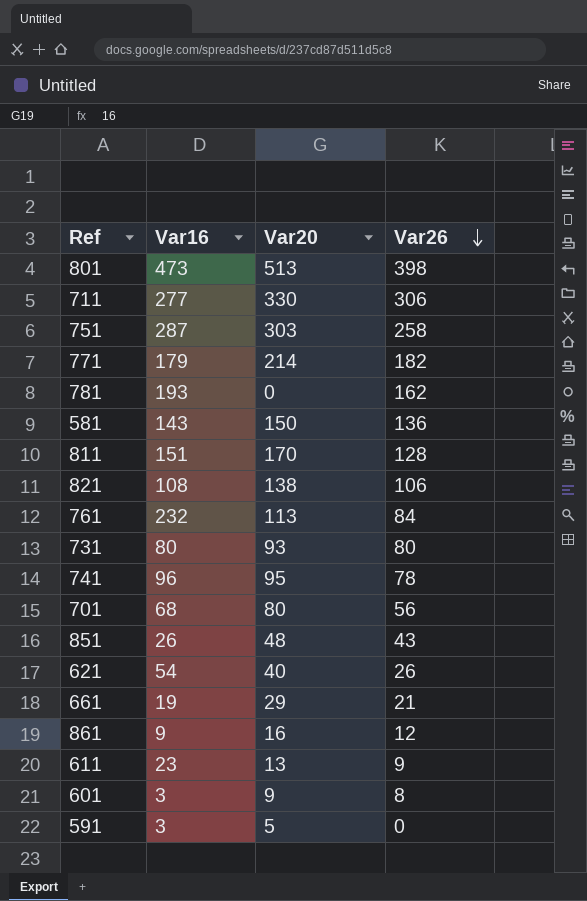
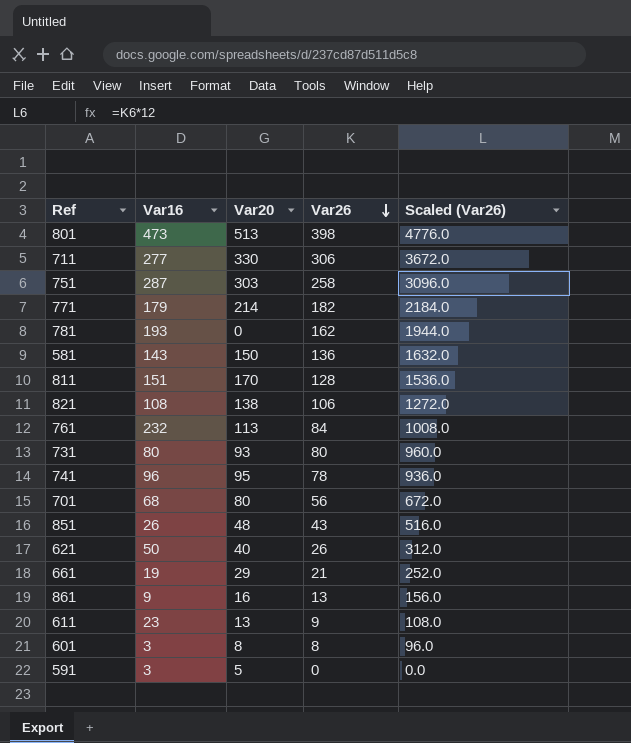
column Scaled (Var26) | formula: none -> [Var26] * 12
621 | Var16: 54 -> 50
861 | Var26: 12 -> 13
601 | Var20: 9 -> 8

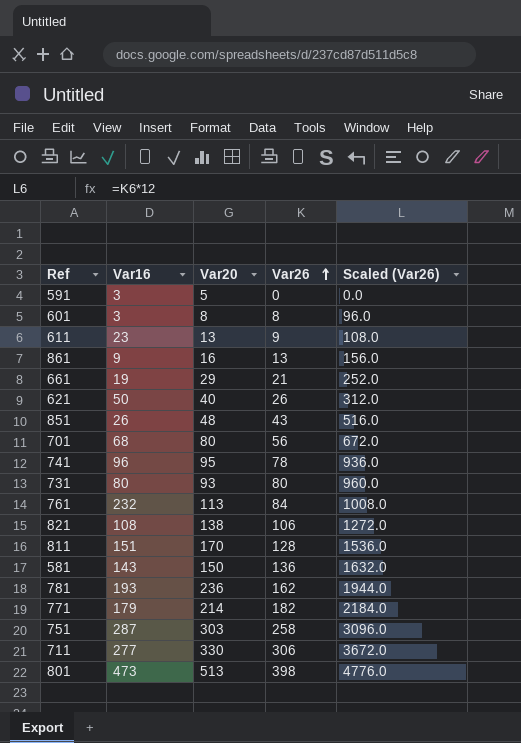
row order: Var26 descending -> Var26 ascending
781 | Var20: 0 -> 236

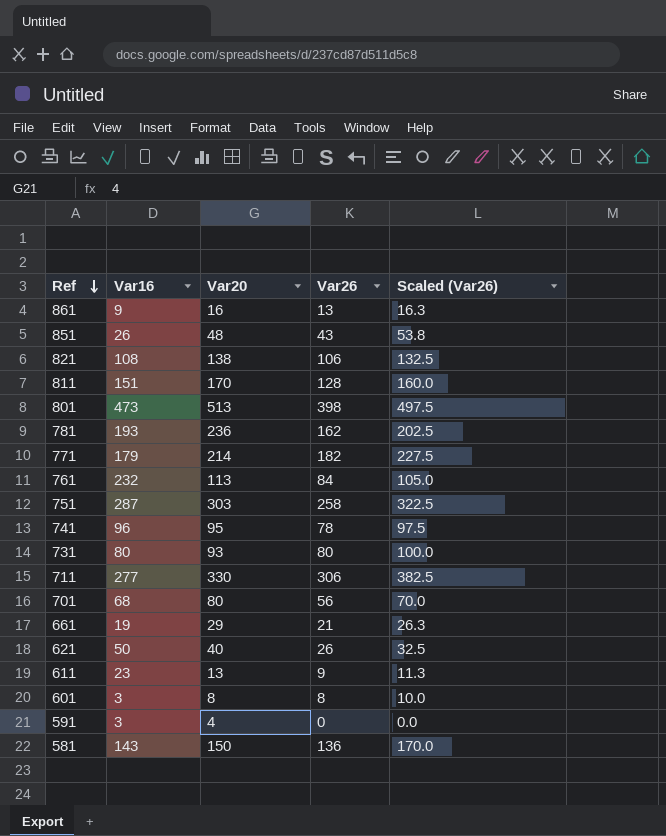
row order: Var26 ascending -> Ref descending
column Scaled (Var26) | formula: [Var26] * 12 -> [Var26] * 1.25
591 | Var20: 5 -> 4

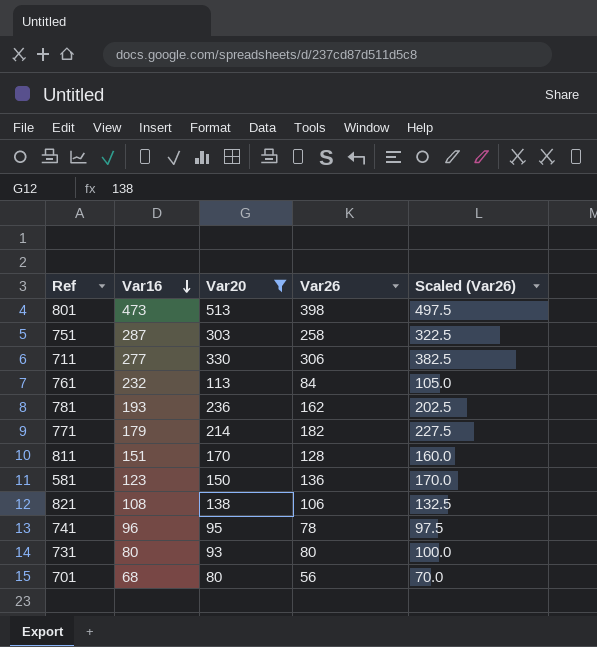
filter: none -> Var20 >= 80
row order: Ref descending -> Var16 descending
581 | Var16: 143 -> 123

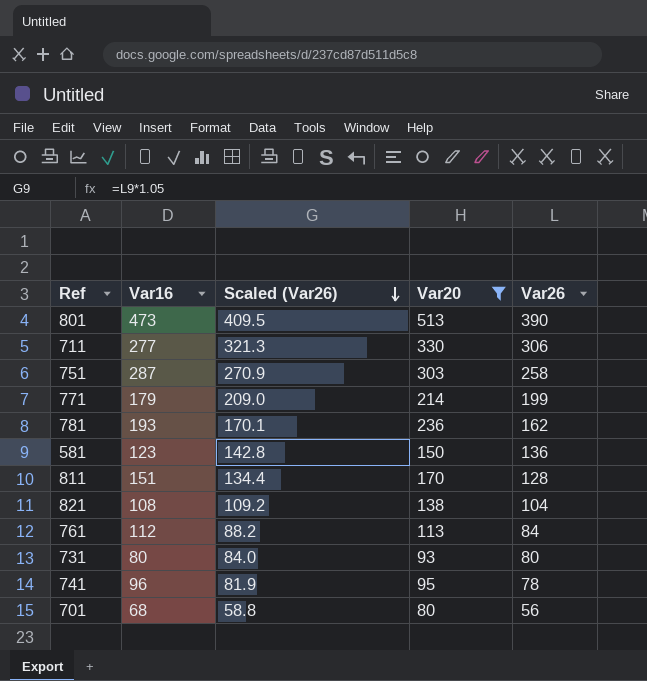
row order: Var16 descending -> Scaled (Var26) descending
column Scaled (Var26) | formula: [Var26] * 1.25 -> [Var26] * 1.05
column Scaled (Var26) | position: 5 -> 3
801 | Var26: 398 -> 390
771 | Var26: 182 -> 199
821 | Var26: 106 -> 104
761 | Var16: 232 -> 112

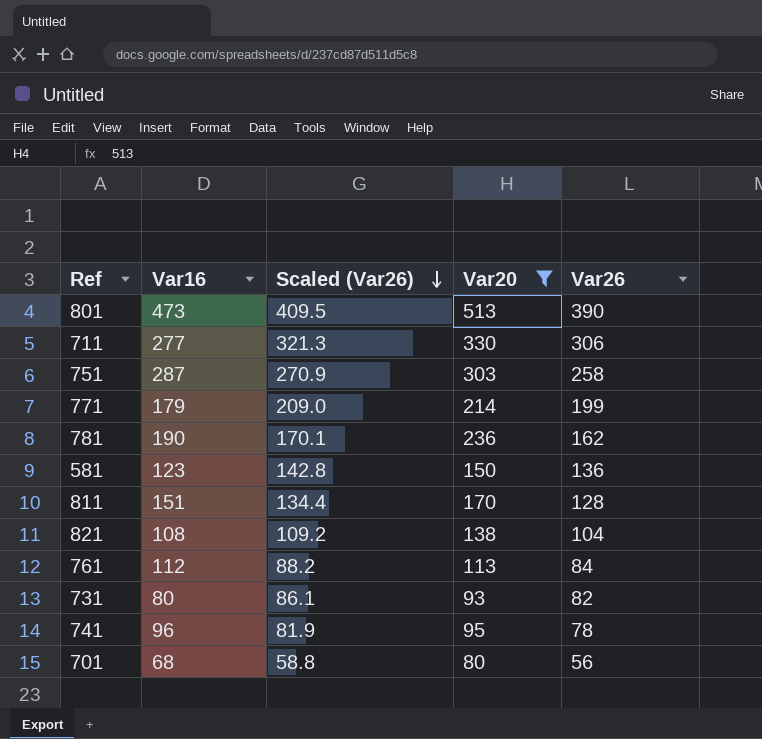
781 | Var16: 193 -> 190
731 | Scaled (Var26): 84.0 -> 86.1
731 | Var26: 80 -> 82

